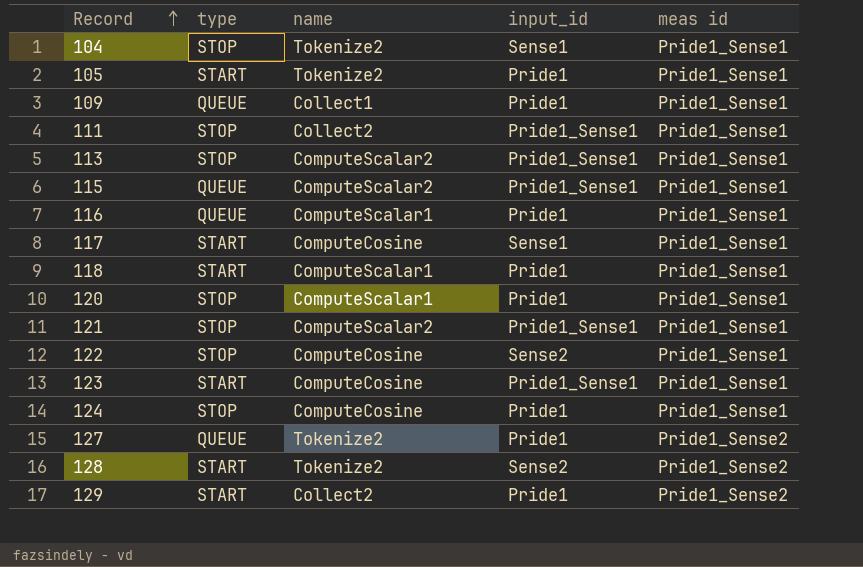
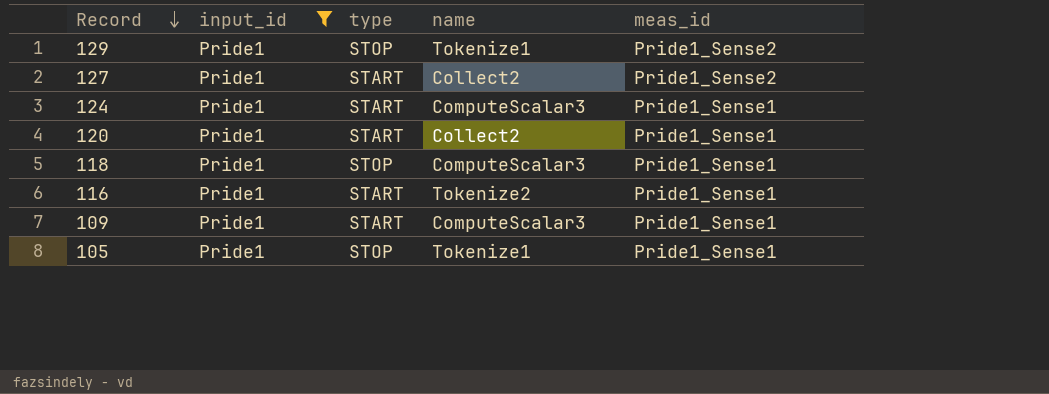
filter: none -> input_id = Pride1
row order: Record ascending -> Record descending
column input_id | position: 4 -> 2
column name: meas id -> meas_id
129 | type: START -> STOP
129 | name: Collect2 -> Tokenize1
127 | type: QUEUE -> START
127 | name: Tokenize2 -> Collect2
124 | type: STOP -> START
124 | name: ComputeCosine -> ComputeScalar3
120 | type: STOP -> START
120 | name: ComputeScalar1 -> Collect2
118 | type: START -> STOP
118 | name: ComputeScalar1 -> ComputeScalar3
116 | type: QUEUE -> START
116 | name: ComputeScalar1 -> Tokenize2
109 | type: QUEUE -> START
109 | name: Collect1 -> ComputeScalar3
105 | type: START -> STOP
105 | name: Tokenize2 -> Tokenize1

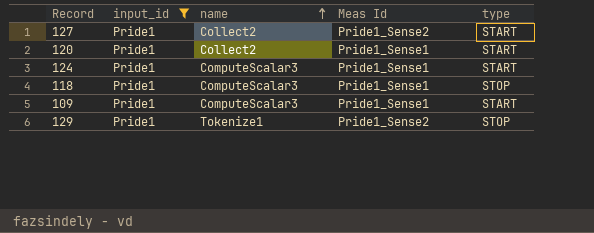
row order: Record descending -> name ascending
column name: meas_id -> Meas Id
column type | position: 3 -> 5
row 116: Pride1 | START | Tokenize2 | Pride1_Sense1 -> none
row 105: Pride1 | STOP | Tokenize1 | Pride1_Sense1 -> none

